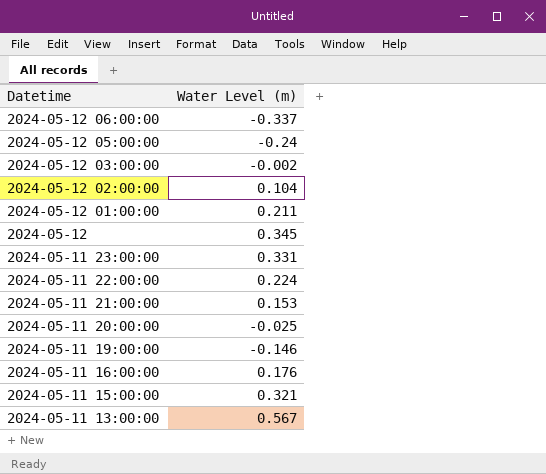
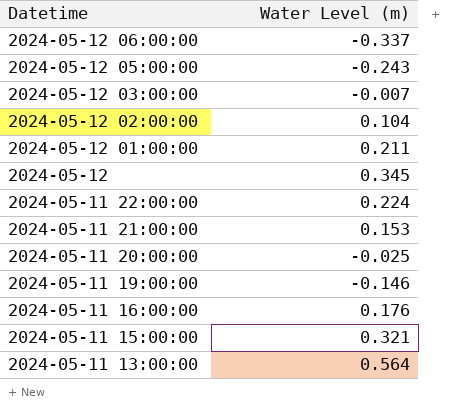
row 2024-05-11 23:00:00: 0.331 -> none
2024-05-12 05:00:00 | Water Level (m): -0.24 -> -0.243
2024-05-12 03:00:00 | Water Level (m): -0.002 -> -0.007
2024-05-11 13:00:00 | Water Level (m): 0.567 -> 0.564

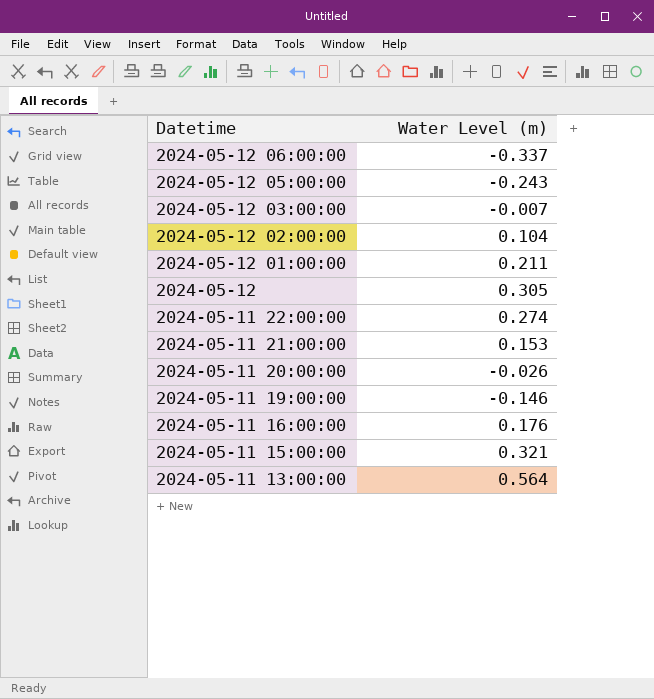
2024-05-12 | Water Level (m): 0.345 -> 0.305
2024-05-11 22:00:00 | Water Level (m): 0.224 -> 0.274
2024-05-11 20:00:00 | Water Level (m): -0.025 -> -0.026

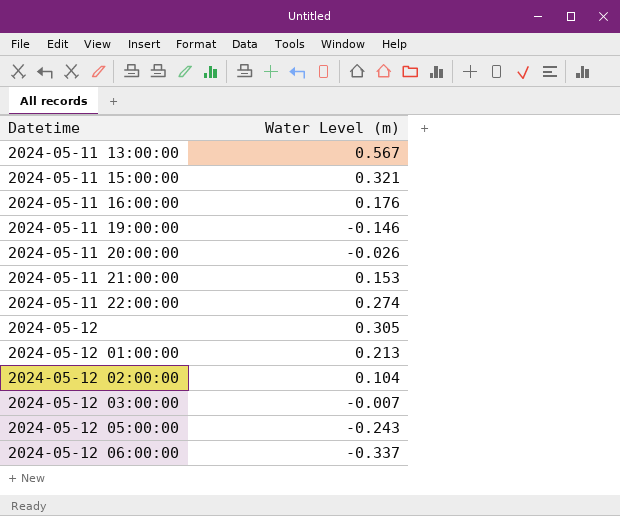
row order: Datetime descending -> Datetime ascending
2024-05-11 13:00:00 | Water Level (m): 0.564 -> 0.567
2024-05-12 01:00:00 | Water Level (m): 0.211 -> 0.213

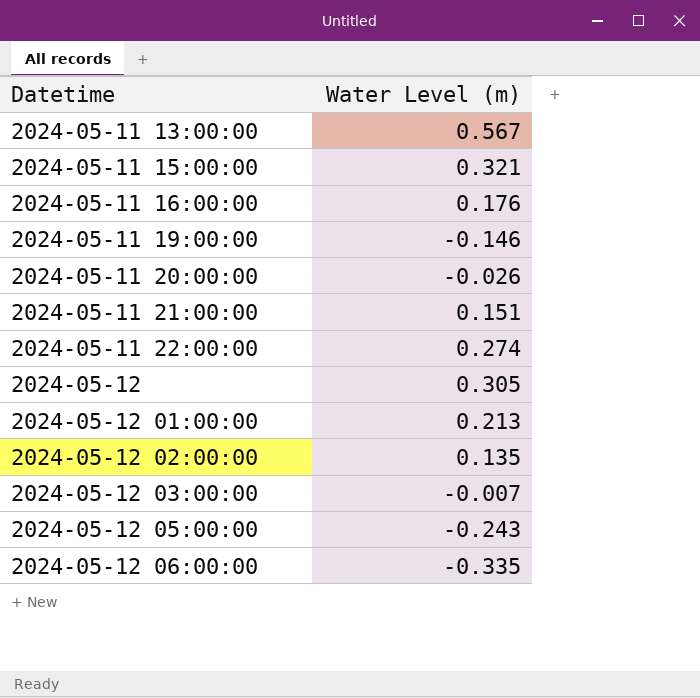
2024-05-11 21:00:00 | Water Level (m): 0.153 -> 0.151
2024-05-12 02:00:00 | Water Level (m): 0.104 -> 0.135
2024-05-12 06:00:00 | Water Level (m): -0.337 -> -0.335

